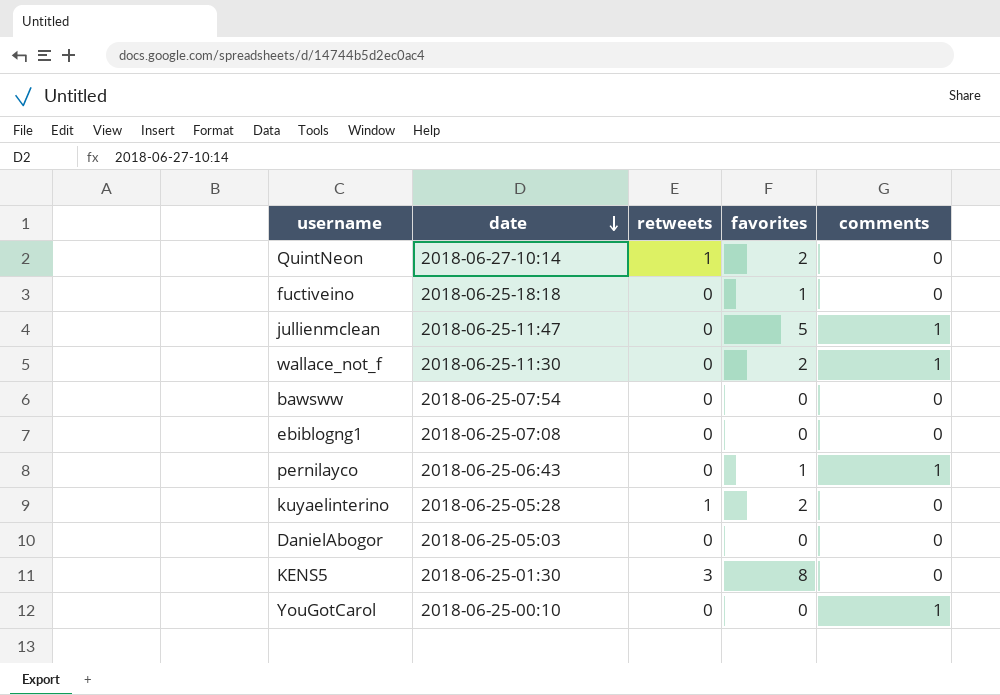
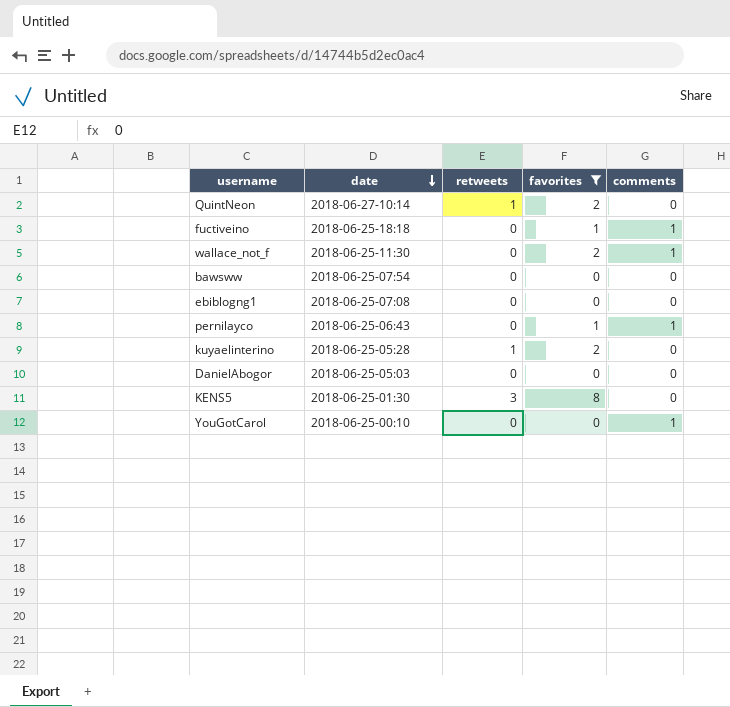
filter: none -> favorites != 5
fuctiveino | comments: 0 -> 1

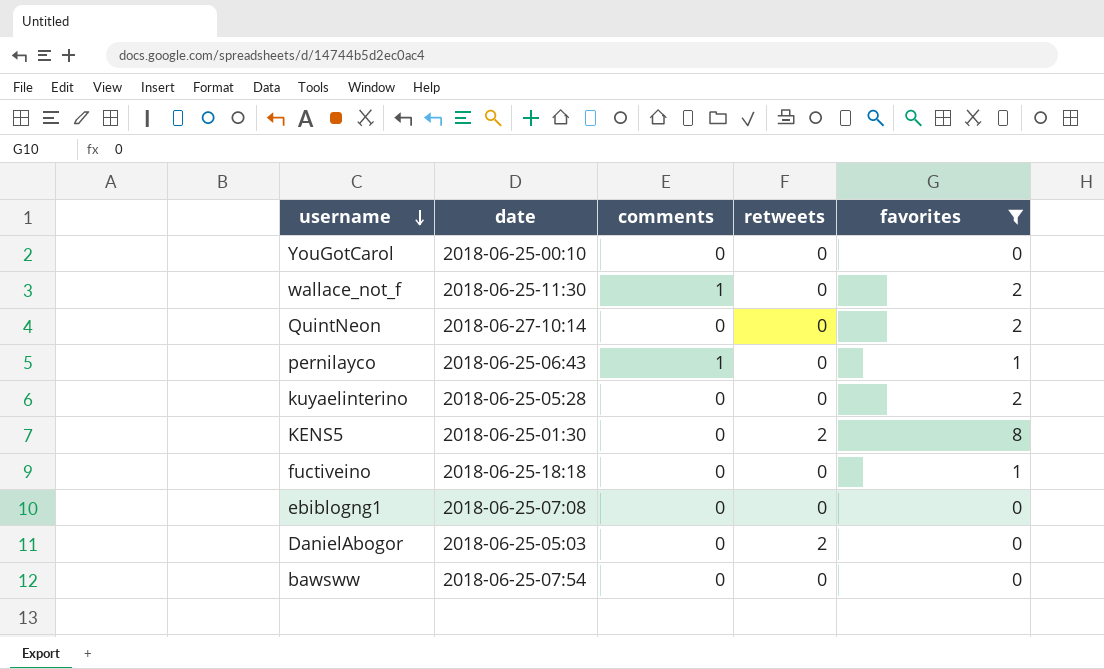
row order: date descending -> username descending
column comments | position: 5 -> 3
YouGotCarol | comments: 1 -> 0
QuintNeon | retweets: 1 -> 0
kuyaelinterino | retweets: 1 -> 0
KENS5 | retweets: 3 -> 2
fuctiveino | comments: 1 -> 0
DanielAbogor | retweets: 0 -> 2

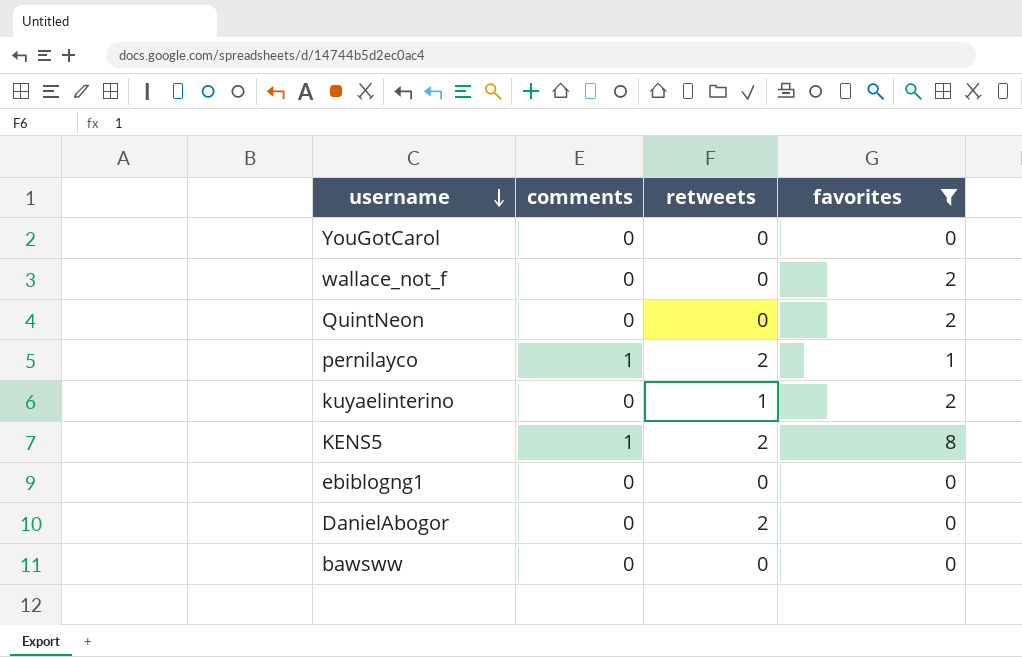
column date | position: 2 -> none
row fuctiveino: 2018-06-25-18:18 | 0 | 0 | 1 -> none
wallace_not_f | comments: 1 -> 0
pernilayco | retweets: 0 -> 2
kuyaelinterino | retweets: 0 -> 1
KENS5 | comments: 0 -> 1

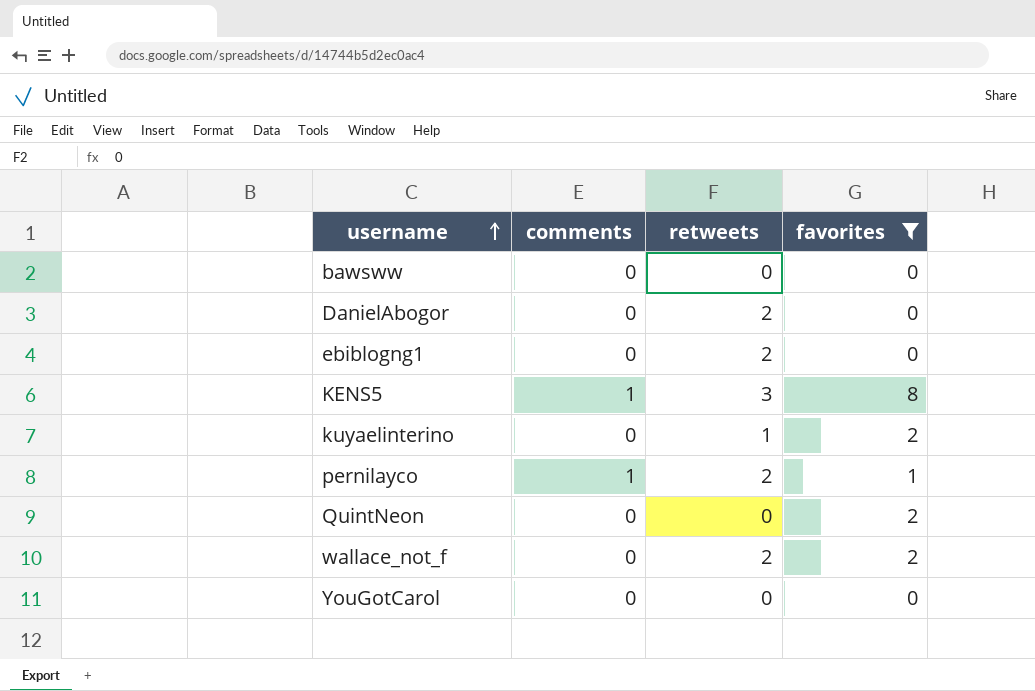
row order: username descending -> username ascending
ebiblogng1 | retweets: 0 -> 2
KENS5 | retweets: 2 -> 3
wallace_not_f | retweets: 0 -> 2

